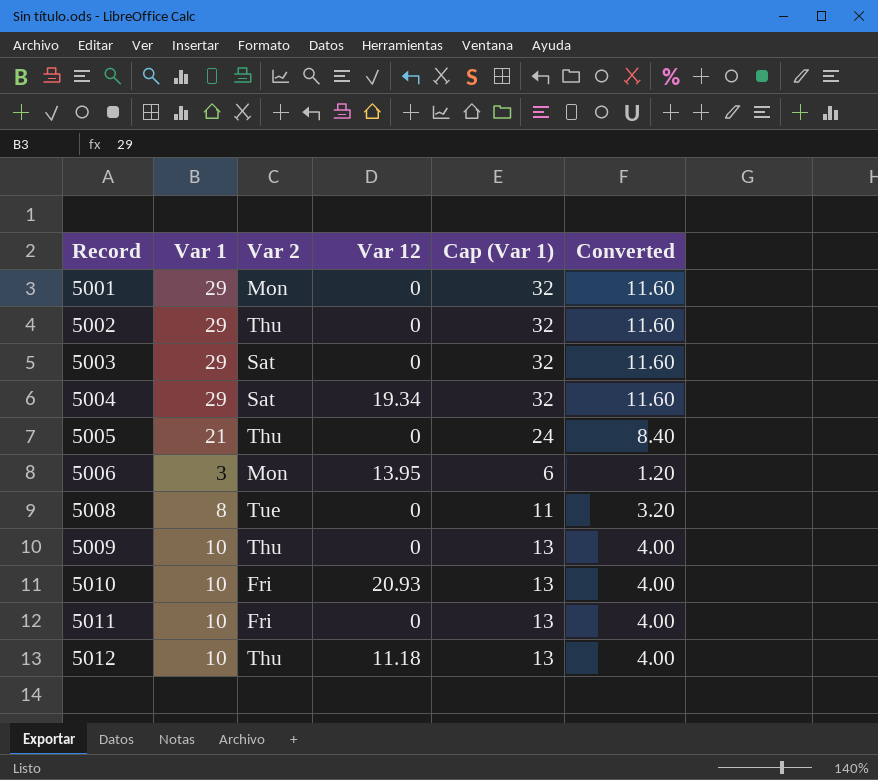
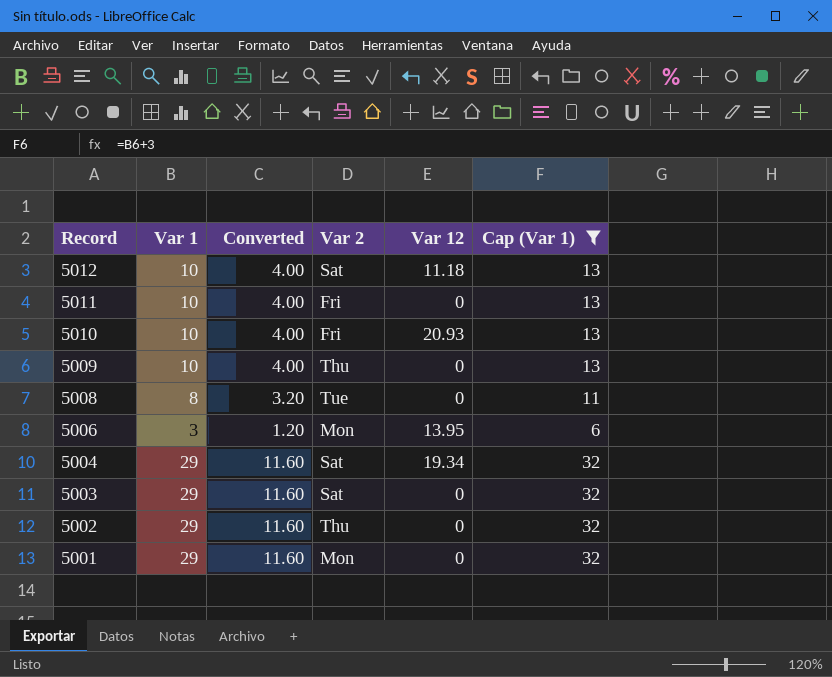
filter: none -> Cap (Var 1) != 24
row order: Record ascending -> Record descending
column Converted | position: 6 -> 3
5012 | Var 2: Thu -> Sat

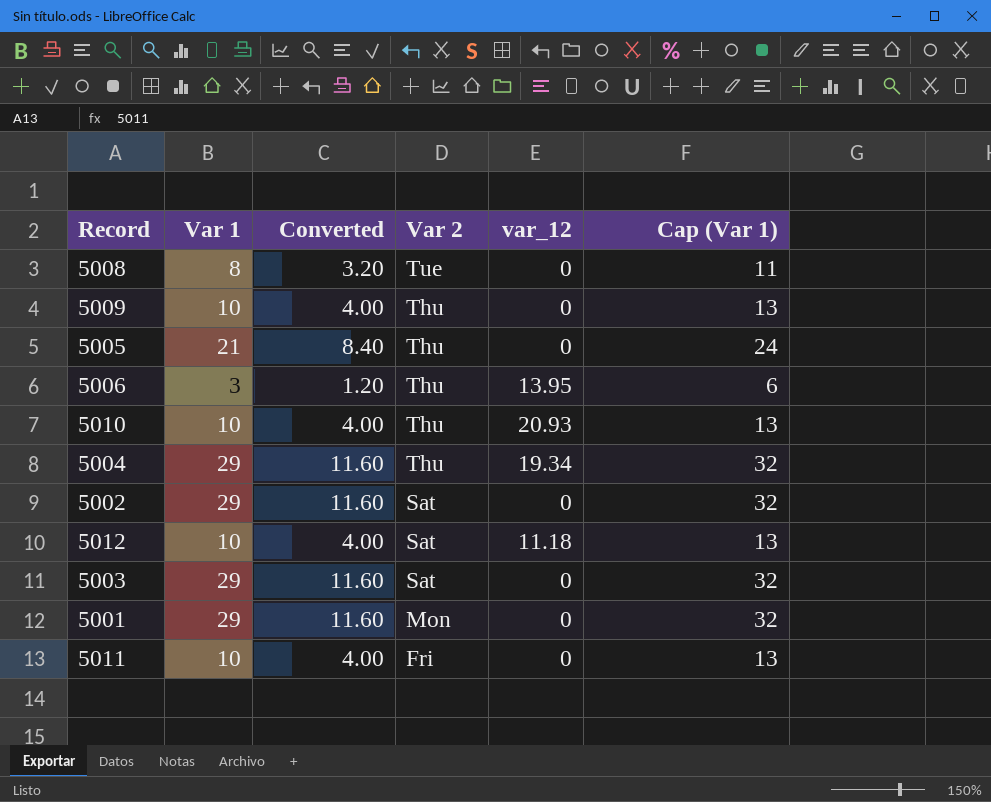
filter: Cap (Var 1) != 24 -> none
row order: Record descending -> Var 2 descending
column name: Var 12 -> var_12
5006 | Var 2: Mon -> Thu
5010 | Var 2: Fri -> Thu
5004 | Var 2: Sat -> Thu
5002 | Var 2: Thu -> Sat

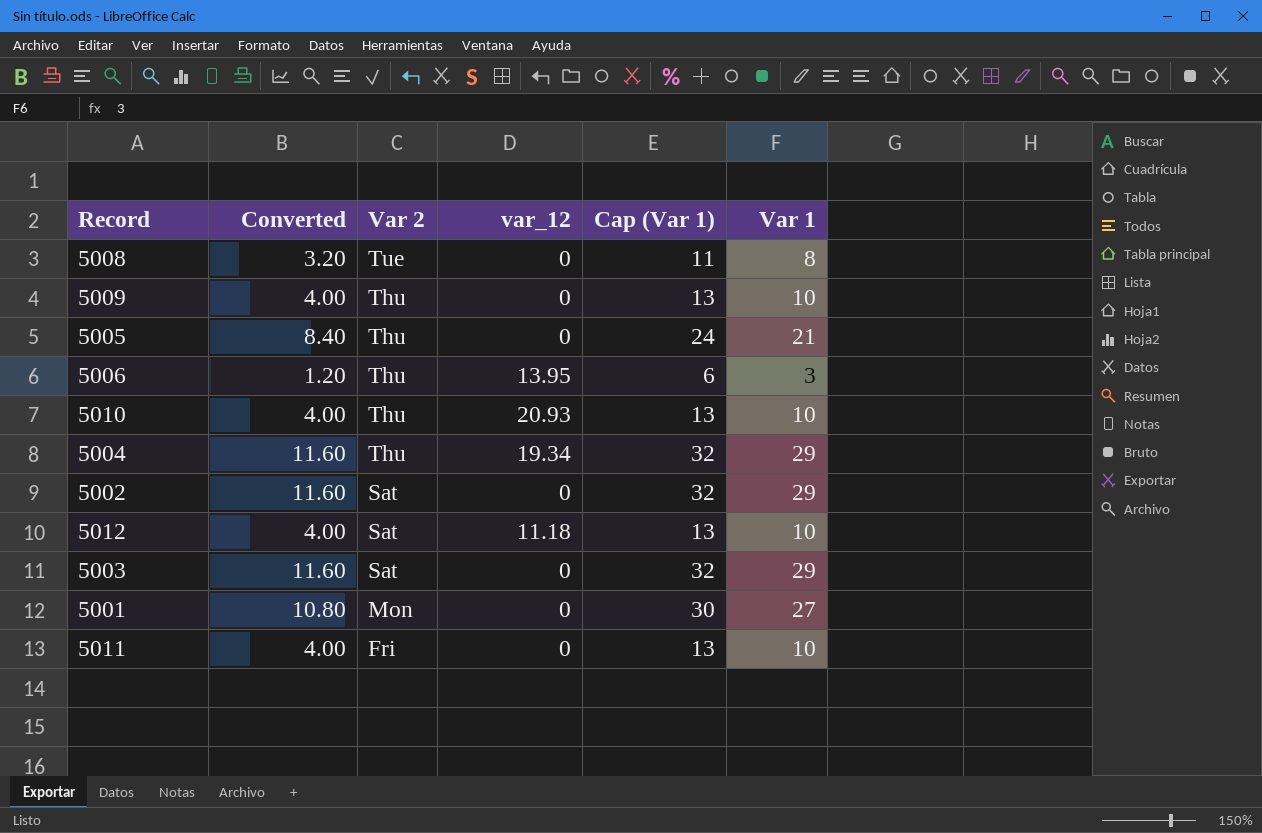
column Var 1 | position: 2 -> 6
5001 | Converted: 11.60 -> 10.80
5001 | Cap (Var 1): 32 -> 30
5001 | Var 1: 29 -> 27

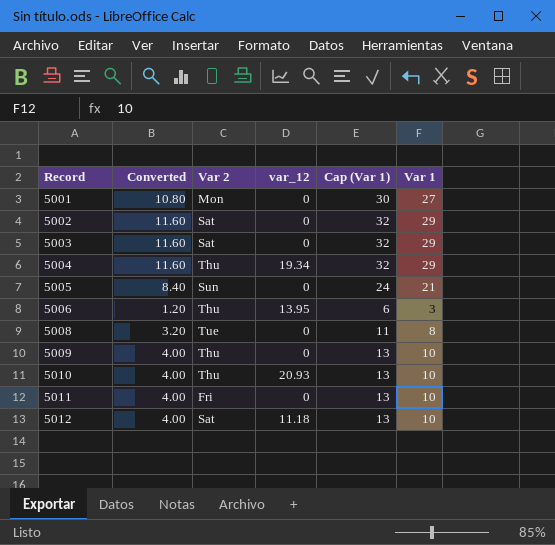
row order: Var 2 descending -> Record ascending
5005 | Var 2: Thu -> Sun

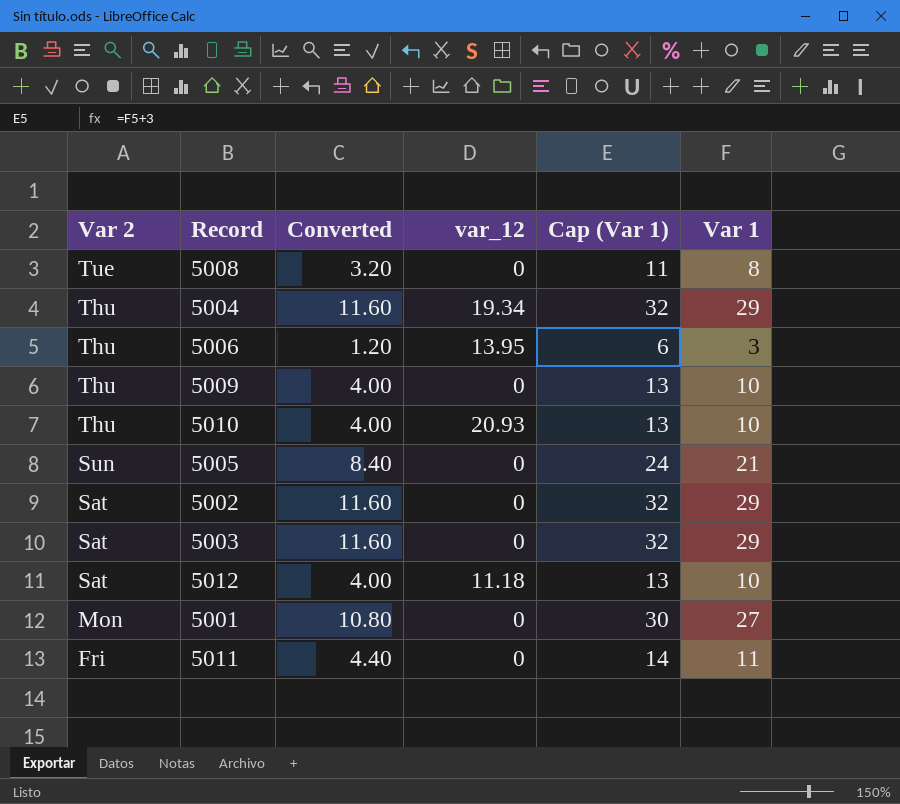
row order: Record ascending -> Var 2 descending
column Var 2 | position: 3 -> 1
5011 | Converted: 4.00 -> 4.40
5011 | Cap (Var 1): 13 -> 14
5011 | Var 1: 10 -> 11

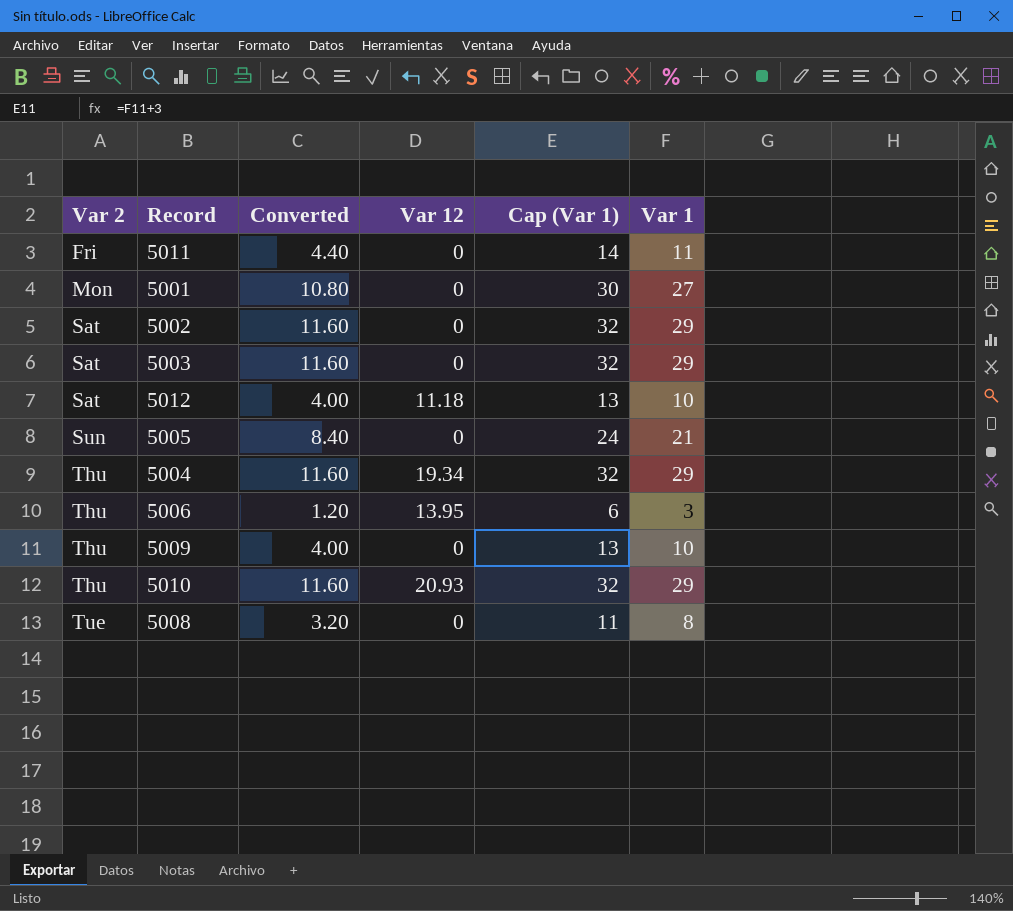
row order: Var 2 descending -> Var 2 ascending
column name: var_12 -> Var 12
5010 | Converted: 4.00 -> 11.60
5010 | Cap (Var 1): 13 -> 32
5010 | Var 1: 10 -> 29

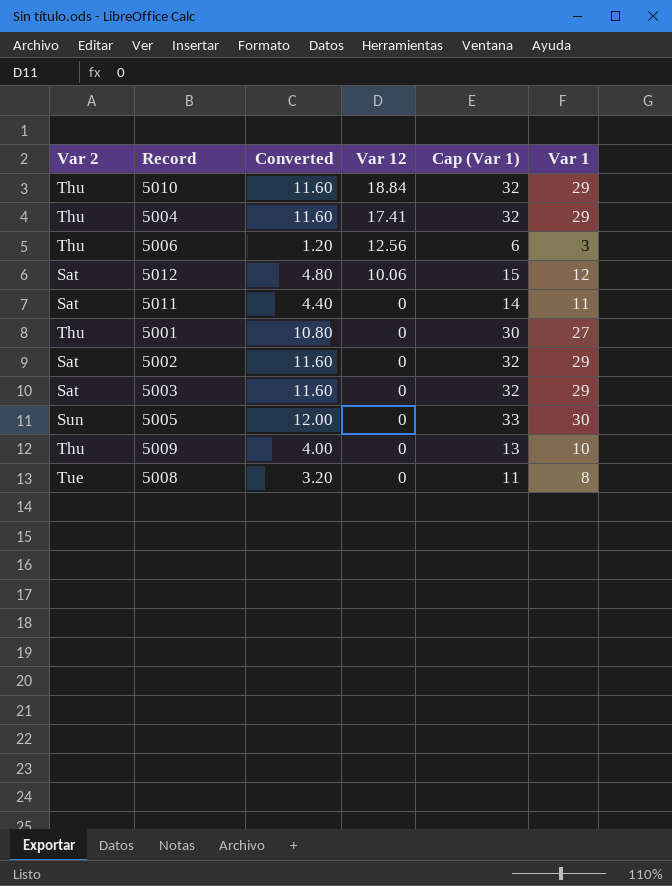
row order: Var 2 ascending -> Var 12 descending
5010 | Var 12: 20.93 -> 18.84
5004 | Var 12: 19.34 -> 17.41
5006 | Var 12: 13.95 -> 12.56
5012 | Converted: 4.00 -> 4.80
5012 | Var 12: 11.18 -> 10.06
5012 | Cap (Var 1): 13 -> 15
5012 | Var 1: 10 -> 12
5011 | Var 2: Fri -> Sat
5001 | Var 2: Mon -> Thu
5005 | Converted: 8.40 -> 12.00
5005 | Cap (Var 1): 24 -> 33
5005 | Var 1: 21 -> 30

